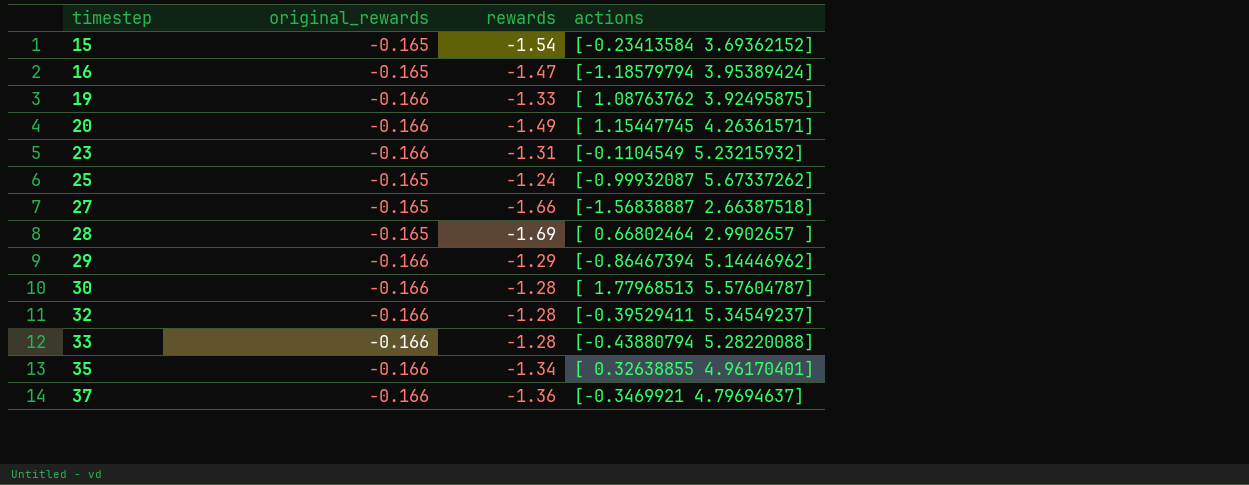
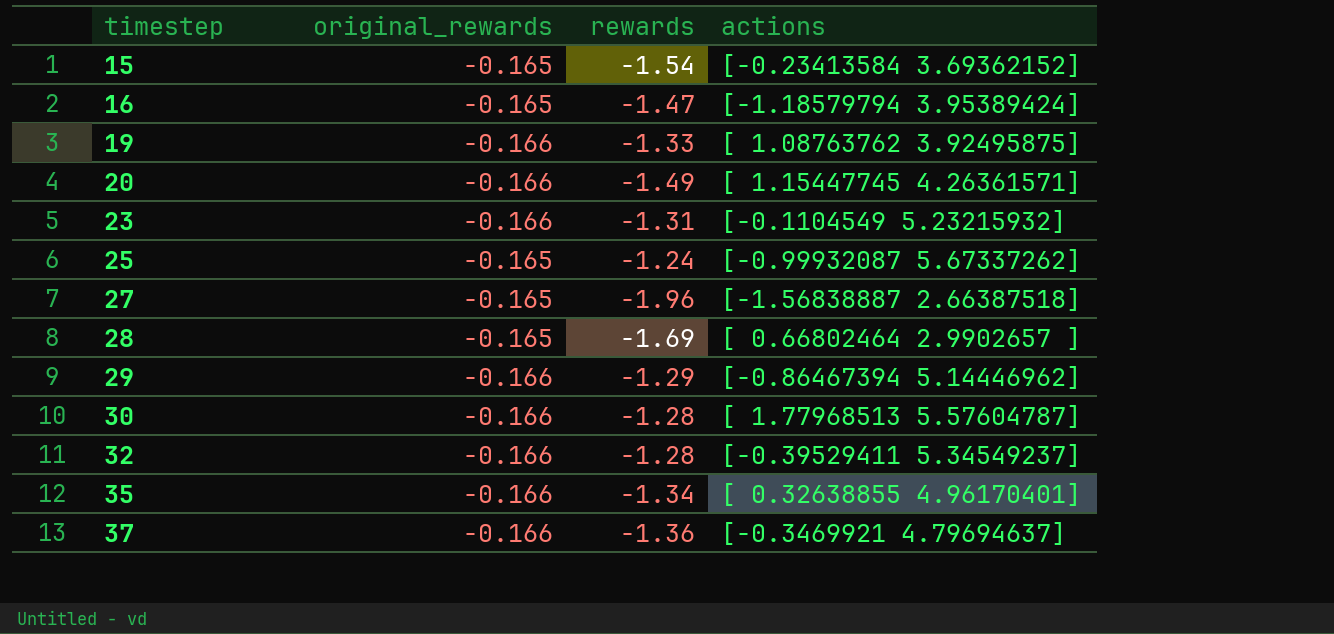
row 33: -0.166 | -1.28 | [-0.43880794 5.28220088] -> none
27 | rewards: -1.66 -> -1.96

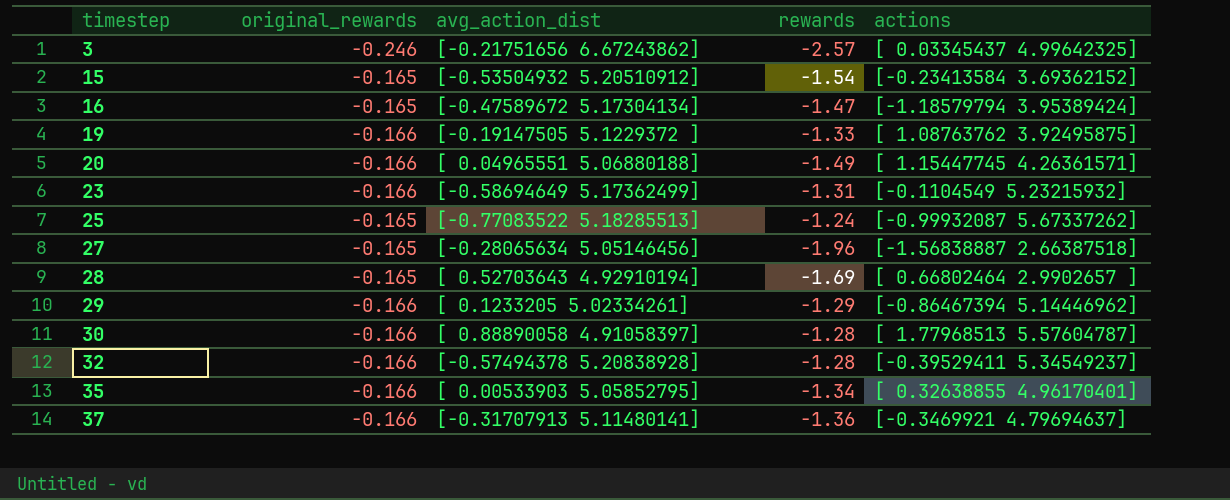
column avg_action_dist | position: none -> 3
row 3: none -> -0.246 | [-0.21751656 6.67243862] | -2.57 | [ 0.03345437 4.99642325]

